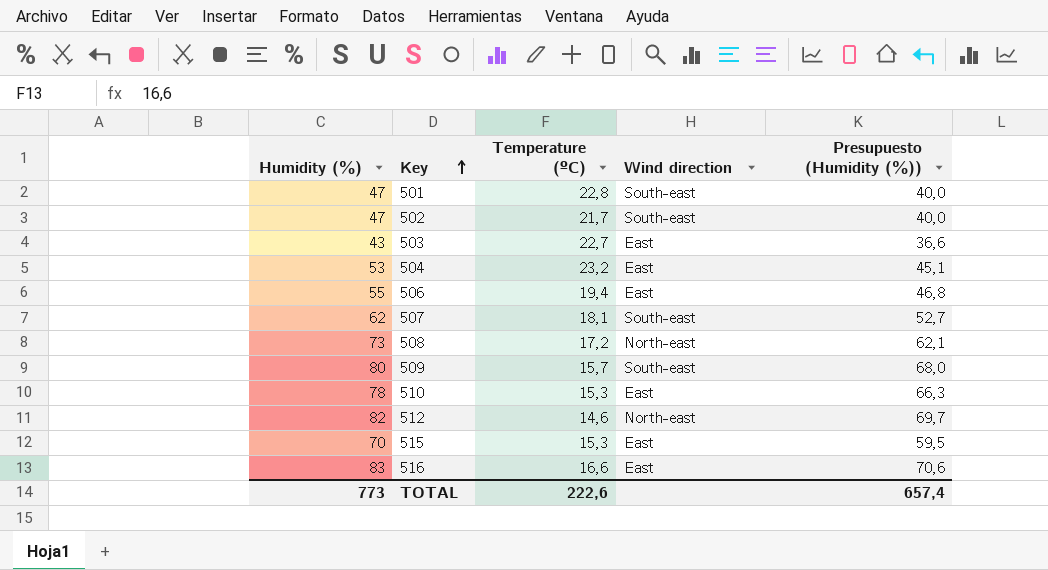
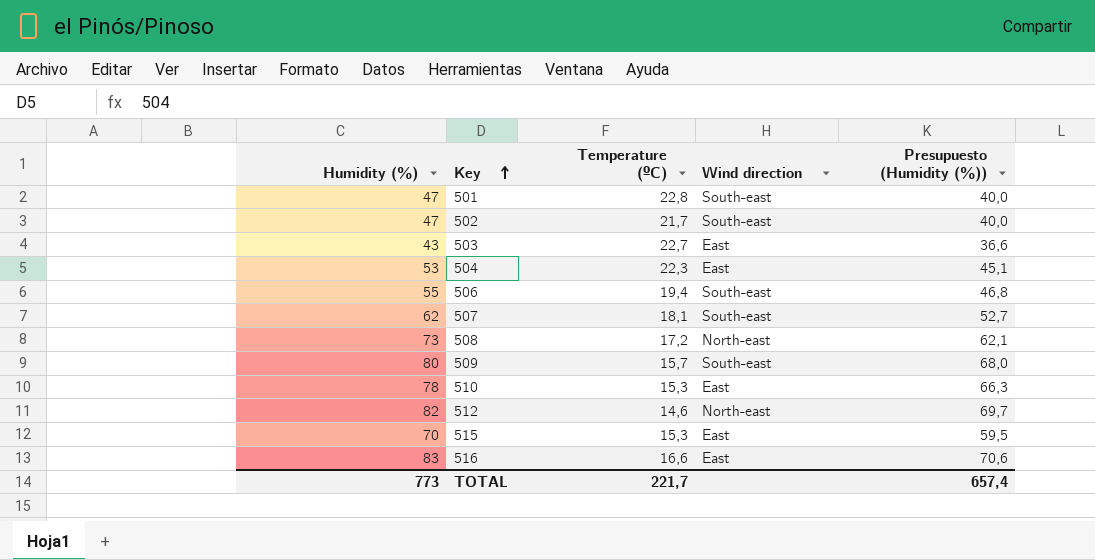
504 | Temperature (ºC): 23,2 -> 22,3
506 | Wind direction: East -> South-east
TOTAL | Temperature (ºC): 222,6 -> 221,7

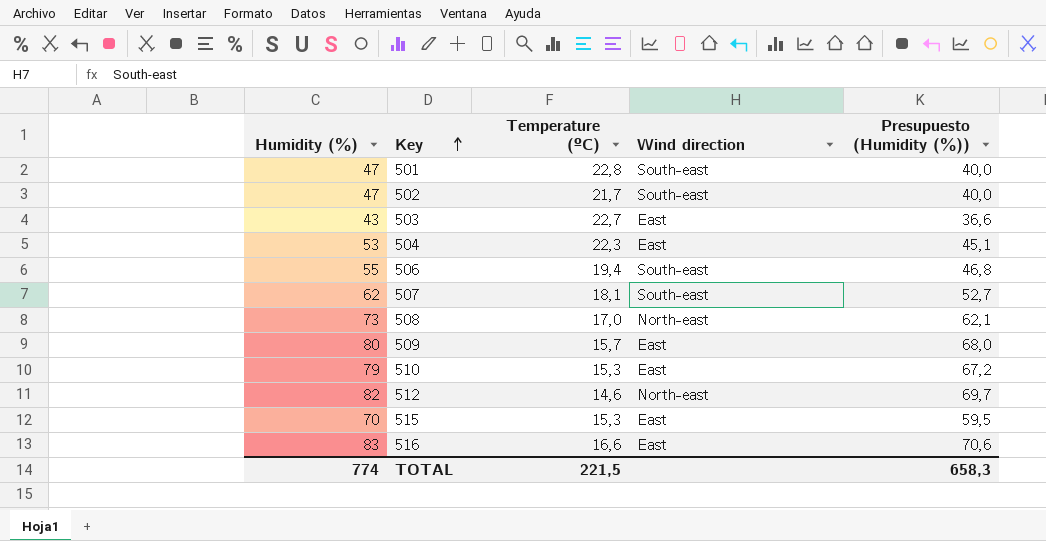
508 | Temperature (ºC): 17,2 -> 17,0
509 | Wind direction: South-east -> East
510 | Humidity (%): 78 -> 79
510 | Presupuesto (Humidity (%)): 66,3 -> 67,2
TOTAL | Humidity (%): 773 -> 774
TOTAL | Temperature (ºC): 221,7 -> 221,5
TOTAL | Presupuesto (Humidity (%)): 657,4 -> 658,3

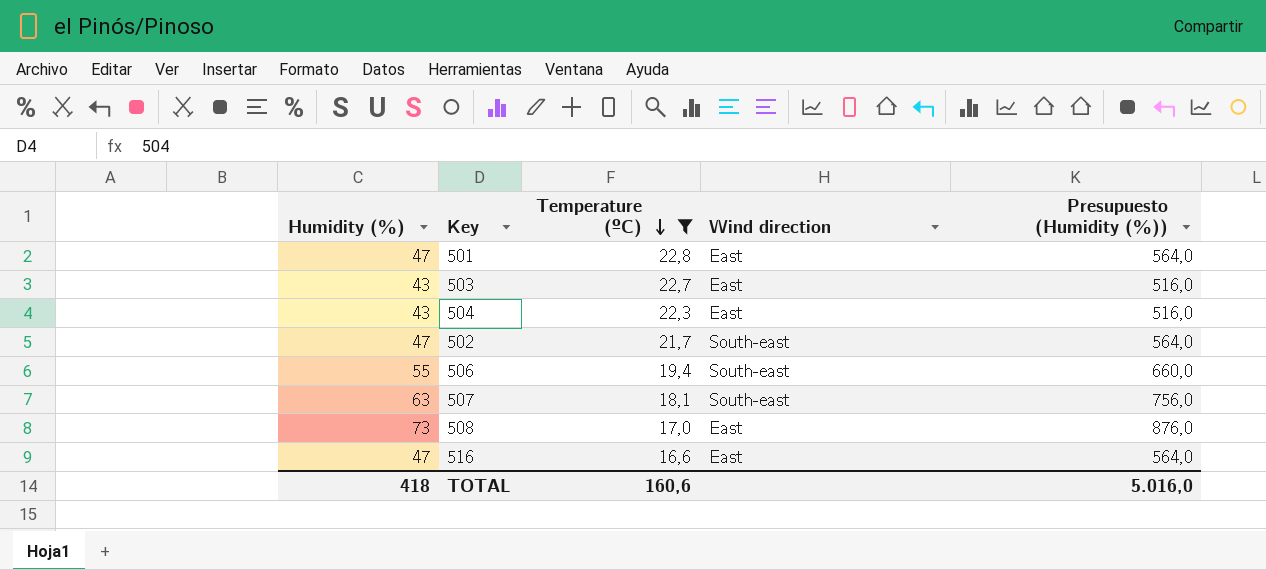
filter: none -> Temperature (ºC) >= 16,6
row order: Key ascending -> Temperature (ºC) descending
column Presupuesto (Humidity (%)) | formula: [Humidity (%)] * 0,85 -> [Humidity (%)] * 12
501 | Wind direction: South-east -> East
504 | Humidity (%): 53 -> 43
507 | Humidity (%): 62 -> 63
508 | Wind direction: North-east -> East
516 | Humidity (%): 83 -> 47
TOTAL | Humidity (%): 774 -> 418
TOTAL | Temperature (ºC): 221,5 -> 160,6
TOTAL | Presupuesto (Humidity (%)): 658,3 -> 5.016,0

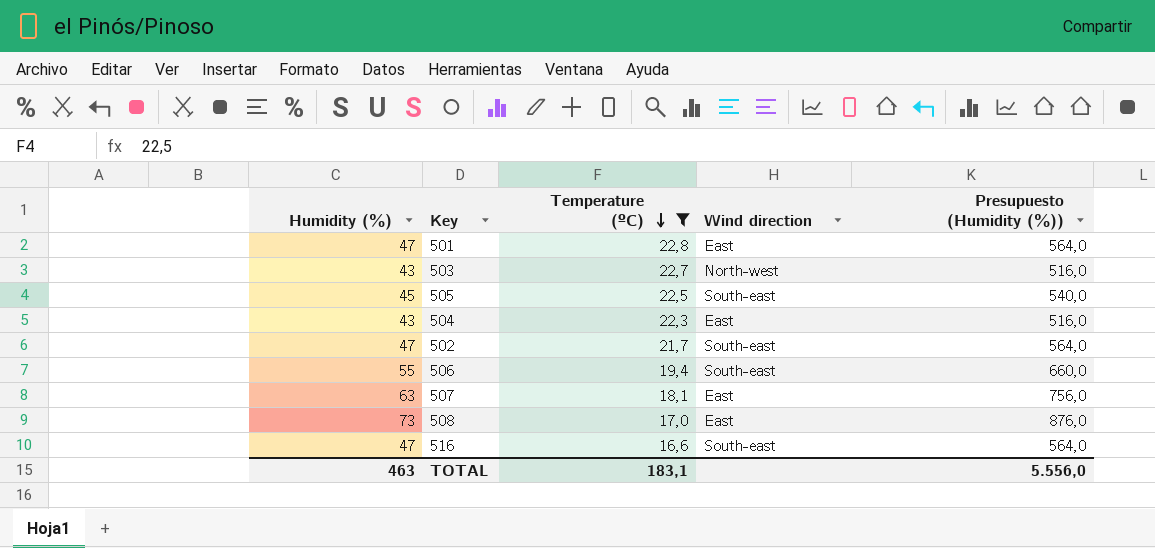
503 | Wind direction: East -> North-west
row 505: none -> 45 | 22,5 | South-east | 540,0
507 | Wind direction: South-east -> East
516 | Wind direction: East -> South-east
TOTAL | Humidity (%): 418 -> 463
TOTAL | Temperature (ºC): 160,6 -> 183,1
TOTAL | Presupuesto (Humidity (%)): 5.016,0 -> 5.556,0

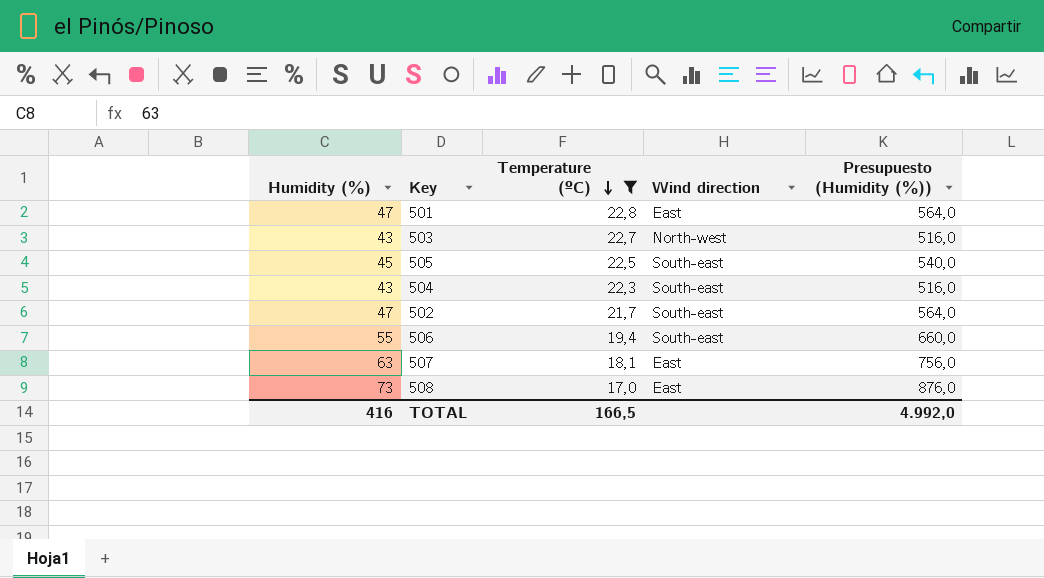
row 516: 47 | 16,6 | South-east | 564,0 -> none
504 | Wind direction: East -> South-east
TOTAL | Humidity (%): 463 -> 416
TOTAL | Temperature (ºC): 183,1 -> 166,5
TOTAL | Presupuesto (Humidity (%)): 5.556,0 -> 4.992,0

